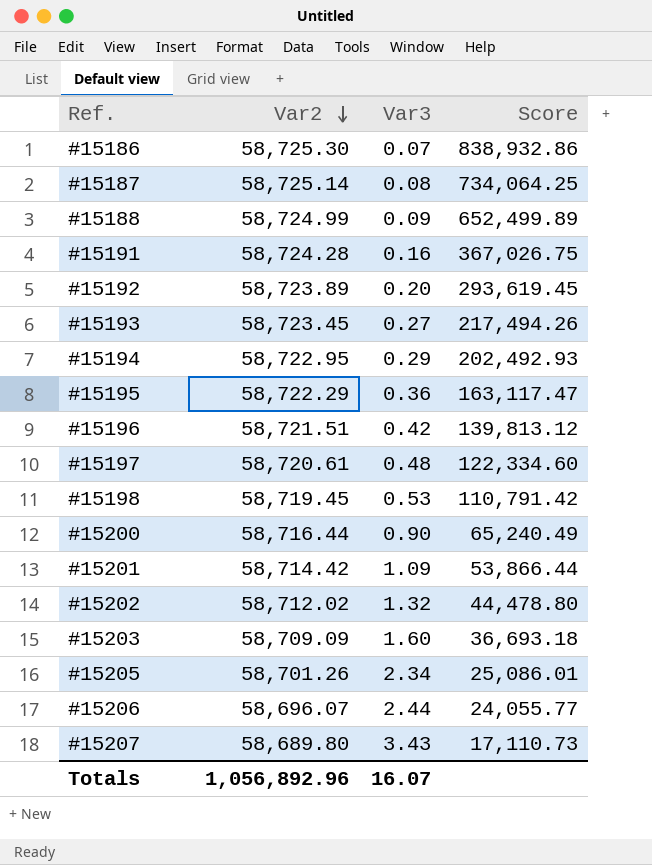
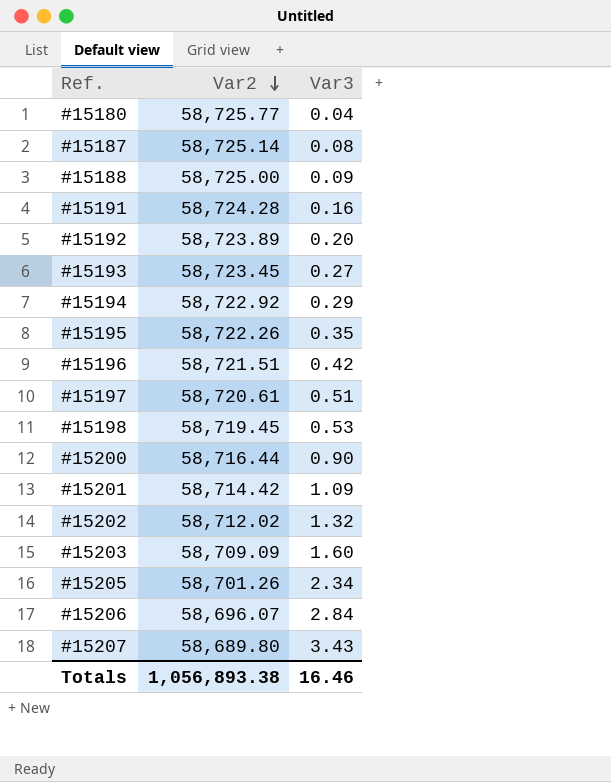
column Score | formula: [Var2] / [Var3] -> none
row #15186: 58,725.30 | 0.07 | 838,932.86 -> none
row #15180: none -> 58,725.77 | 0.04
#15188 | Var2: 58,724.99 -> 58,725.00
#15194 | Var2: 58,722.95 -> 58,722.92
#15195 | Var2: 58,722.29 -> 58,722.26
#15195 | Var3: 0.36 -> 0.35
#15197 | Var3: 0.48 -> 0.51
#15206 | Var3: 2.44 -> 2.84
Totals | Var2: 1,056,892.96 -> 1,056,893.38
Totals | Var3: 16.07 -> 16.46

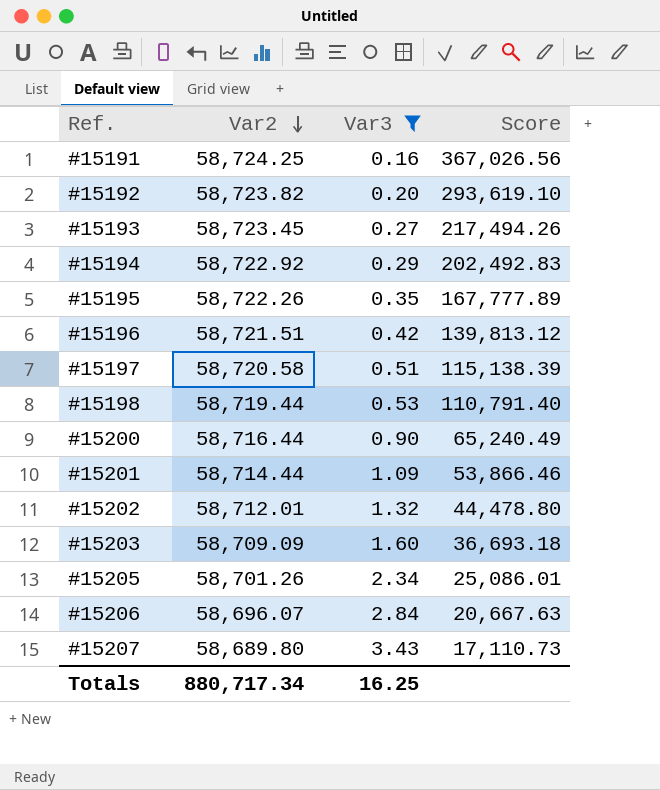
filter: none -> Var3 >= 0.16
column Score | formula: none -> [Var2] / [Var3]
#15191 | Var2: 58,724.28 -> 58,724.25
#15192 | Var2: 58,723.89 -> 58,723.82
#15197 | Var2: 58,720.61 -> 58,720.58
#15198 | Var2: 58,719.45 -> 58,719.44
#15201 | Var2: 58,714.42 -> 58,714.44
#15202 | Var2: 58,712.02 -> 58,712.01
Totals | Var2: 1,056,893.38 -> 880,717.34
Totals | Var3: 16.46 -> 16.25

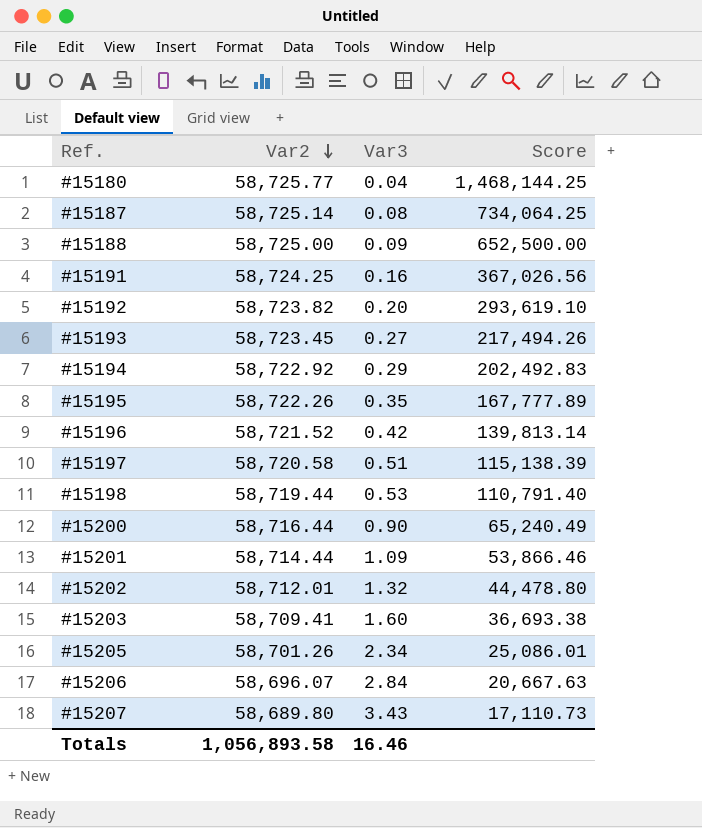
filter: Var3 >= 0.16 -> none
#15196 | Var2: 58,721.51 -> 58,721.52
#15196 | Score: 139,813.12 -> 139,813.14
#15203 | Var2: 58,709.09 -> 58,709.41
#15203 | Score: 36,693.18 -> 36,693.38
Totals | Var2: 880,717.34 -> 1,056,893.58
Totals | Var3: 16.25 -> 16.46

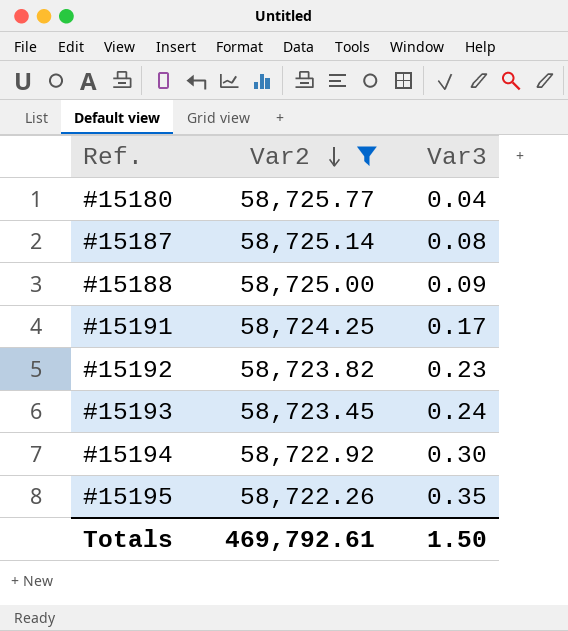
filter: none -> Var2 >= 58,722.26
column Score | formula: [Var2] / [Var3] -> none
#15191 | Var3: 0.16 -> 0.17
#15192 | Var3: 0.20 -> 0.23
#15193 | Var3: 0.27 -> 0.24
#15194 | Var3: 0.29 -> 0.30
Totals | Var2: 1,056,893.58 -> 469,792.61
Totals | Var3: 16.46 -> 1.50

